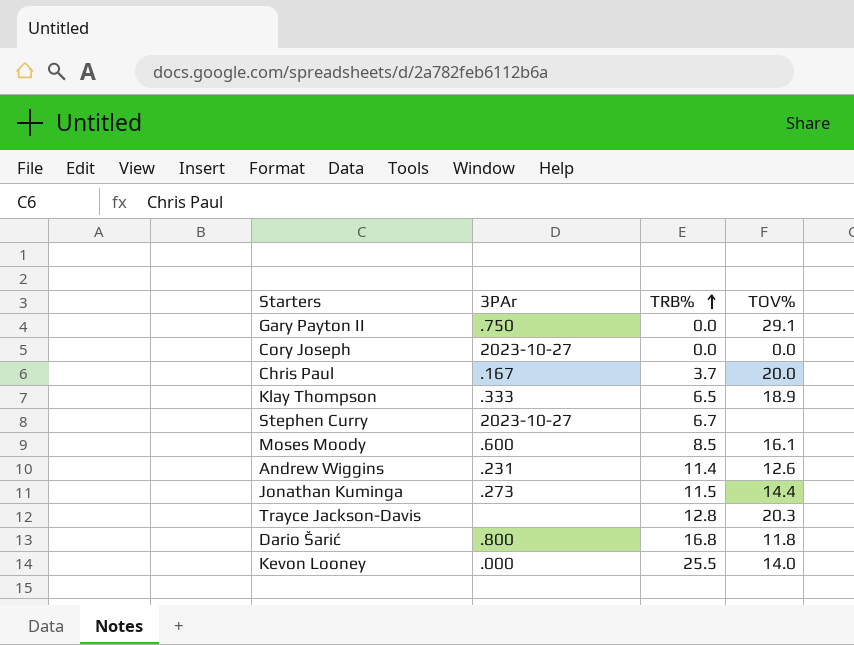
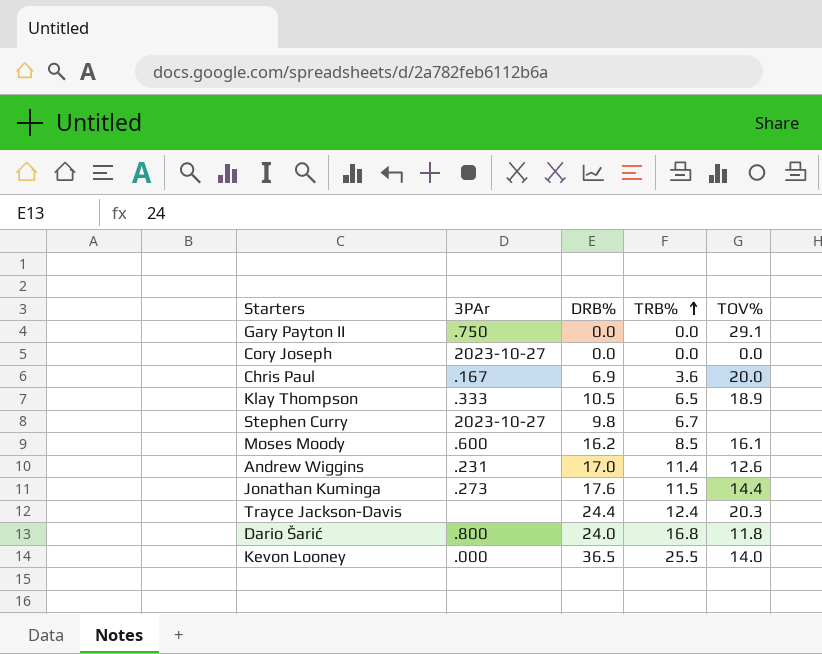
column DRB% | position: none -> 3
Chris Paul | TRB%: 3.7 -> 3.6
Trayce Jackson-Davis | TRB%: 12.8 -> 12.4

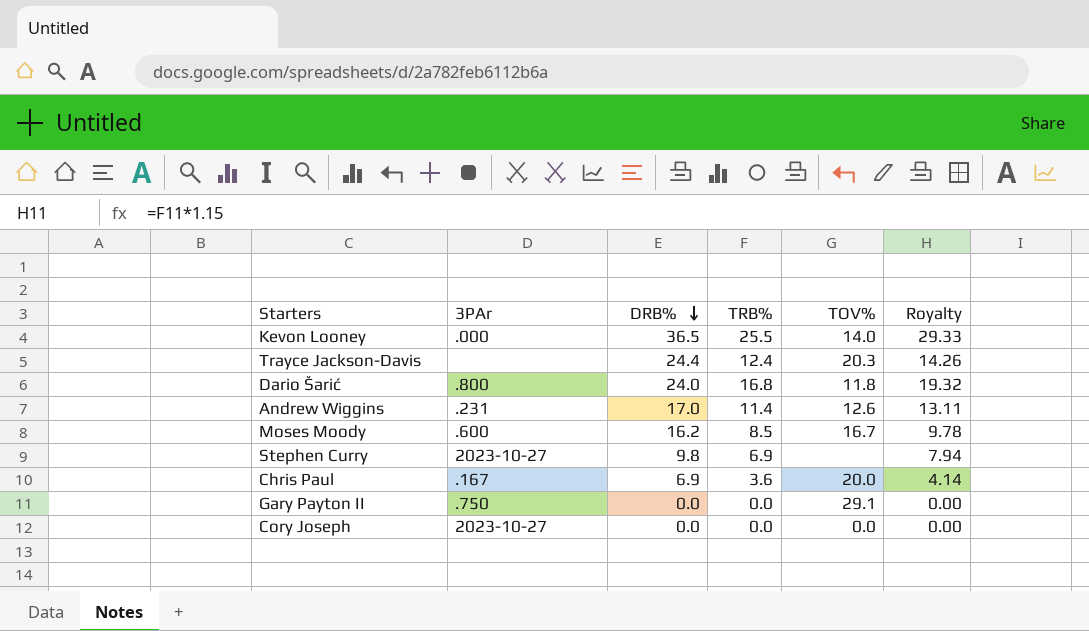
row order: TRB% ascending -> DRB% descending
column Royalty | formula: none -> [TRB%] * 1.15
row Klay Thompson: .333 | 10.5 | 6.5 | 18.9 -> none
row Jonathan Kuminga: .273 | 17.6 | 11.5 | 14.4 -> none
Moses Moody | TOV%: 16.1 -> 16.7
Stephen Curry | TRB%: 6.7 -> 6.9

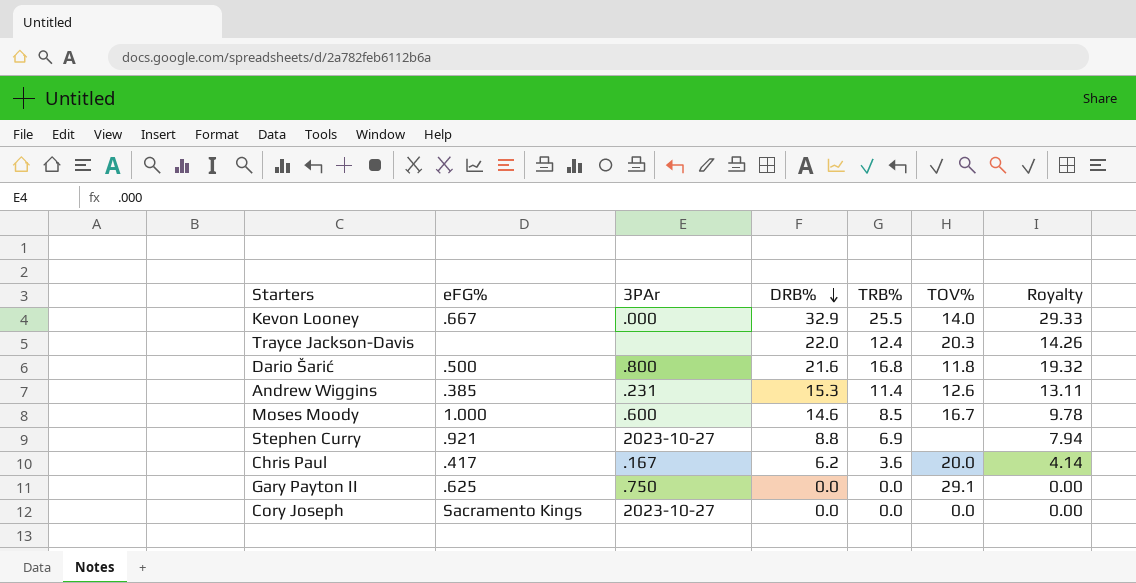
column eFG% | position: none -> 2
Kevon Looney | DRB%: 36.5 -> 32.9
Trayce Jackson-Davis | DRB%: 24.4 -> 22.0
Dario Šarić | DRB%: 24.0 -> 21.6
Andrew Wiggins | DRB%: 17.0 -> 15.3
Moses Moody | DRB%: 16.2 -> 14.6
Stephen Curry | DRB%: 9.8 -> 8.8
Chris Paul | DRB%: 6.9 -> 6.2

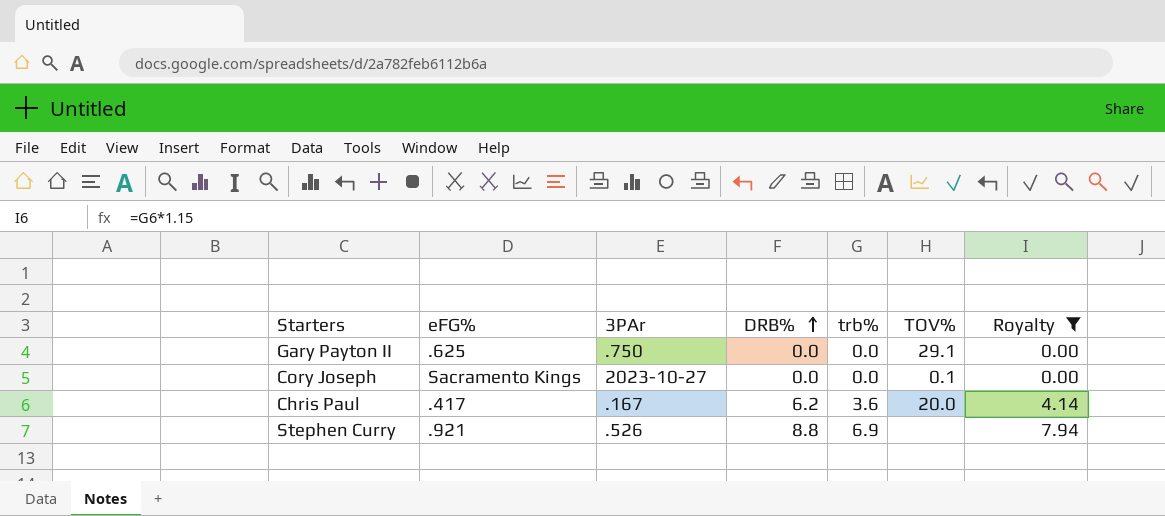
filter: none -> Royalty <= 7.94
row order: DRB% descending -> DRB% ascending
column name: TRB% -> trb%
Cory Joseph | TOV%: 0.0 -> 0.1
Stephen Curry | 3PAr: 2023-10-27 -> .526

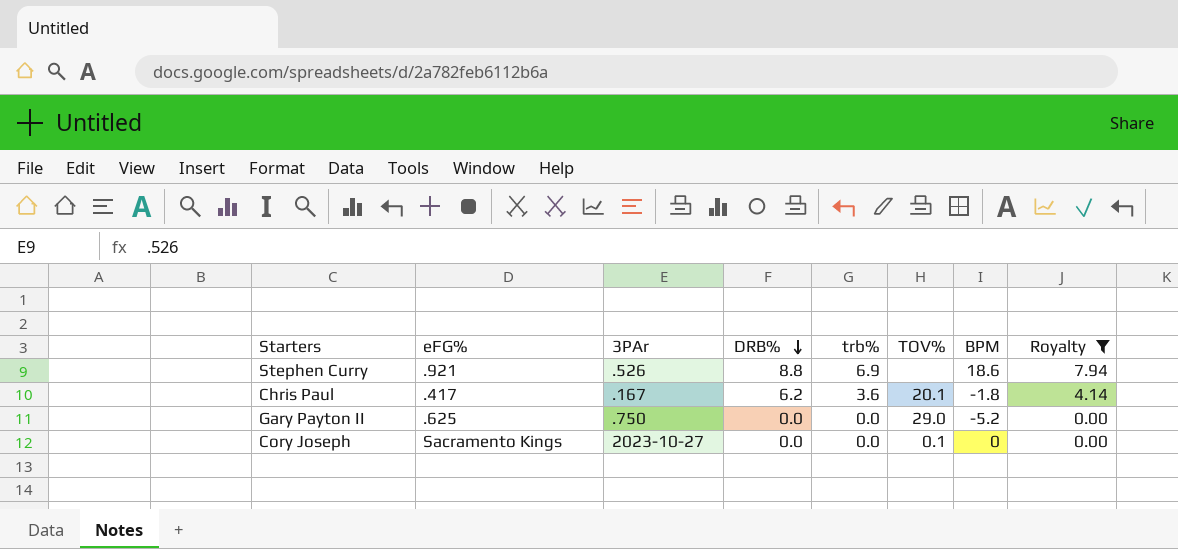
row order: DRB% ascending -> DRB% descending
column BPM | position: none -> 7
Chris Paul | TOV%: 20.0 -> 20.1
Gary Payton II | TOV%: 29.1 -> 29.0

